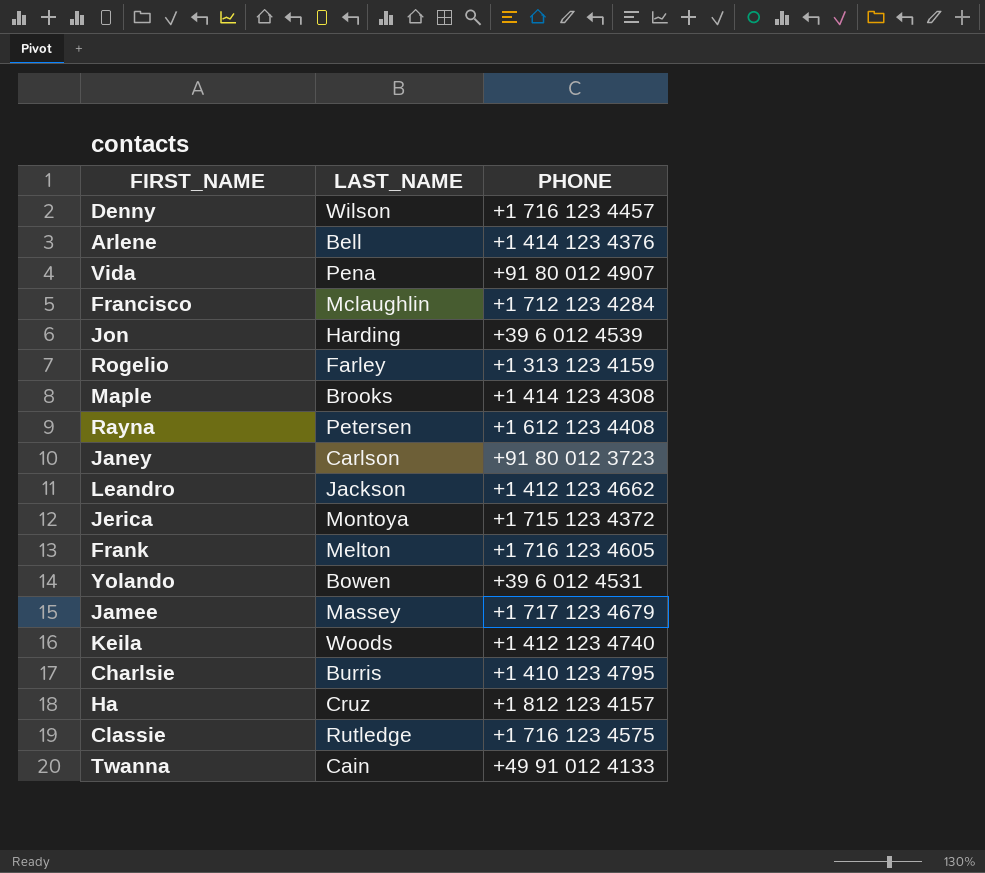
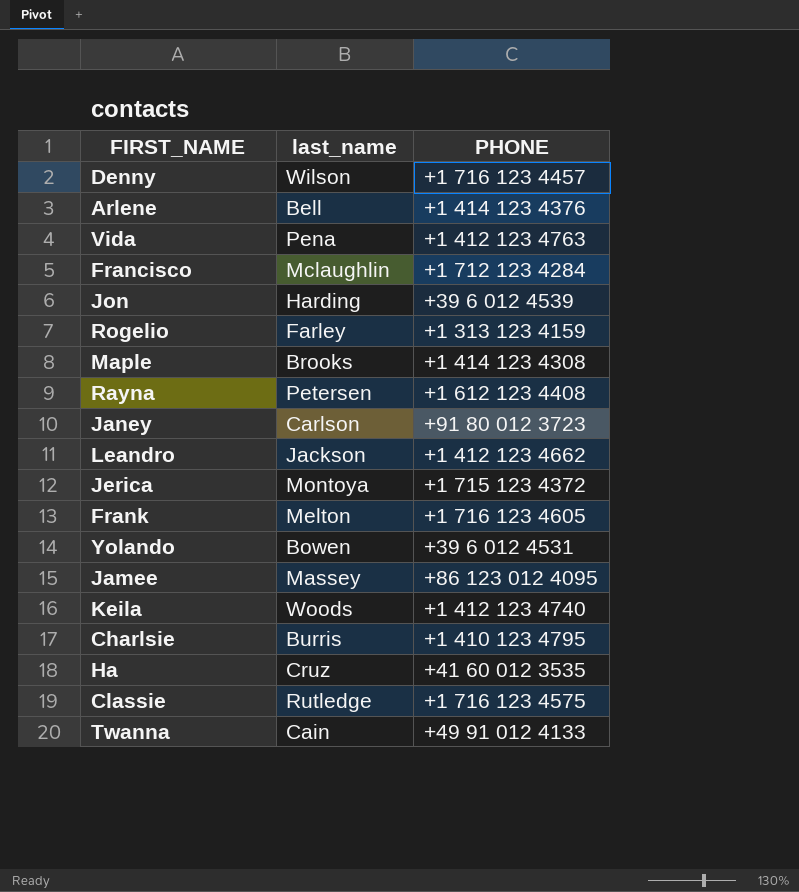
column name: LAST_NAME -> last_name
Vida | PHONE: +91 80 012 4907 -> +1 412 123 4763
Jamee | PHONE: +1 717 123 4679 -> +86 123 012 4095
Ha | PHONE: +1 812 123 4157 -> +41 60 012 3535

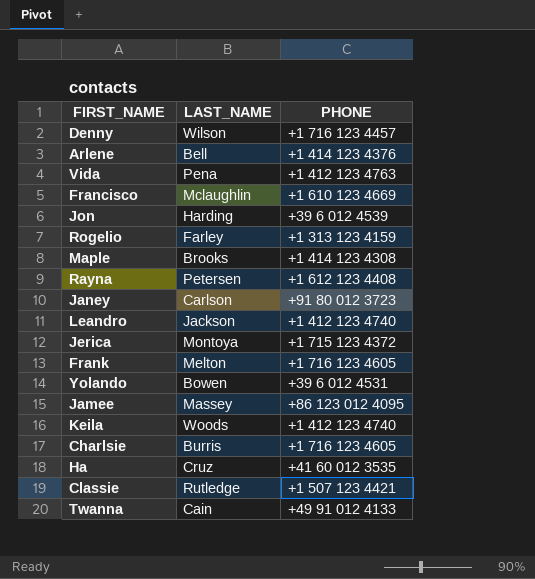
column name: last_name -> LAST_NAME
Francisco | PHONE: +1 712 123 4284 -> +1 610 123 4669
Leandro | PHONE: +1 412 123 4662 -> +1 412 123 4740
Charlsie | PHONE: +1 410 123 4795 -> +1 716 123 4605
Classie | PHONE: +1 716 123 4575 -> +1 507 123 4421

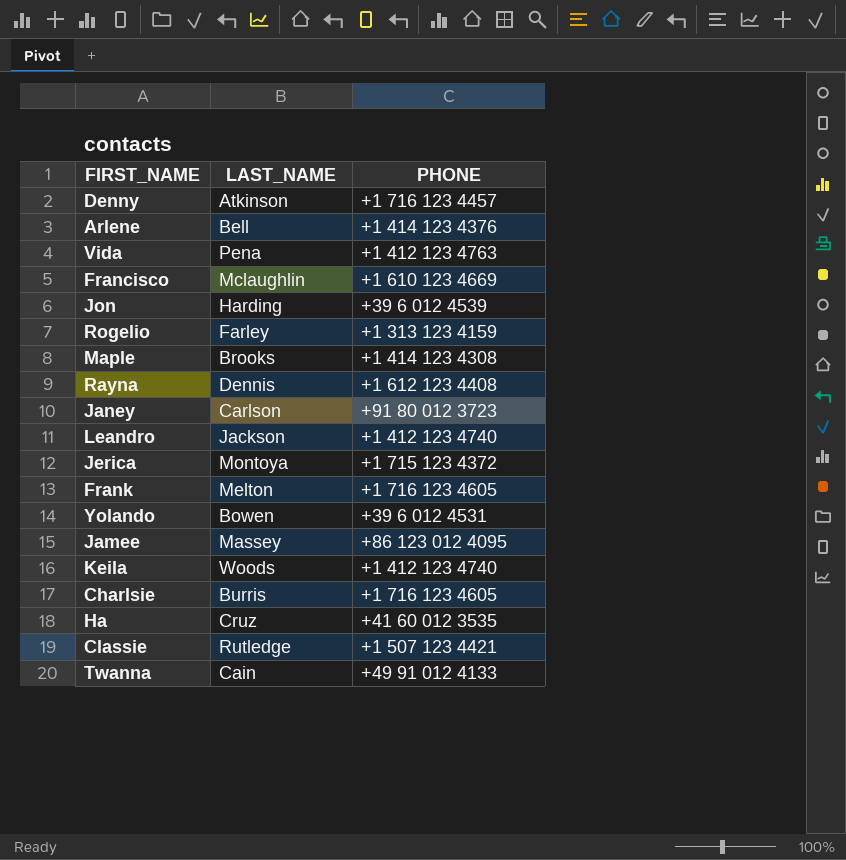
Denny | LAST_NAME: Wilson -> Atkinson
Rayna | LAST_NAME: Petersen -> Dennis

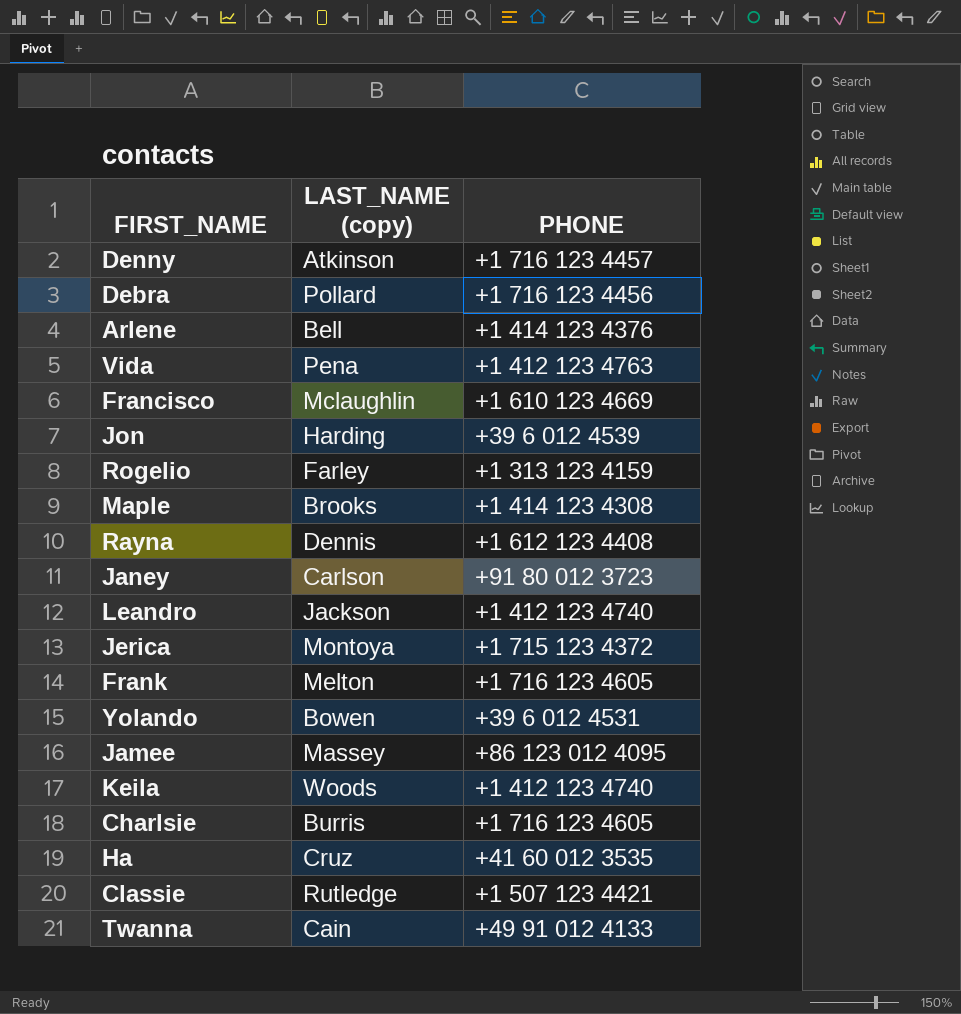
column name: LAST_NAME -> LAST_NAME (copy)
row Debra: none -> Pollard | +1 716 123 4456

